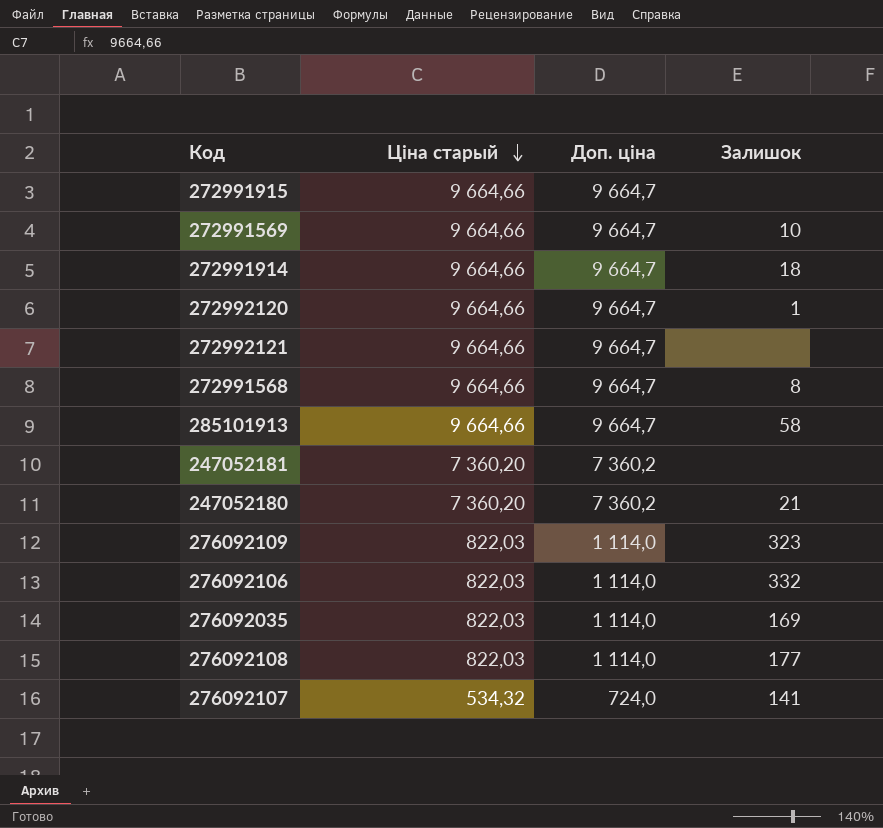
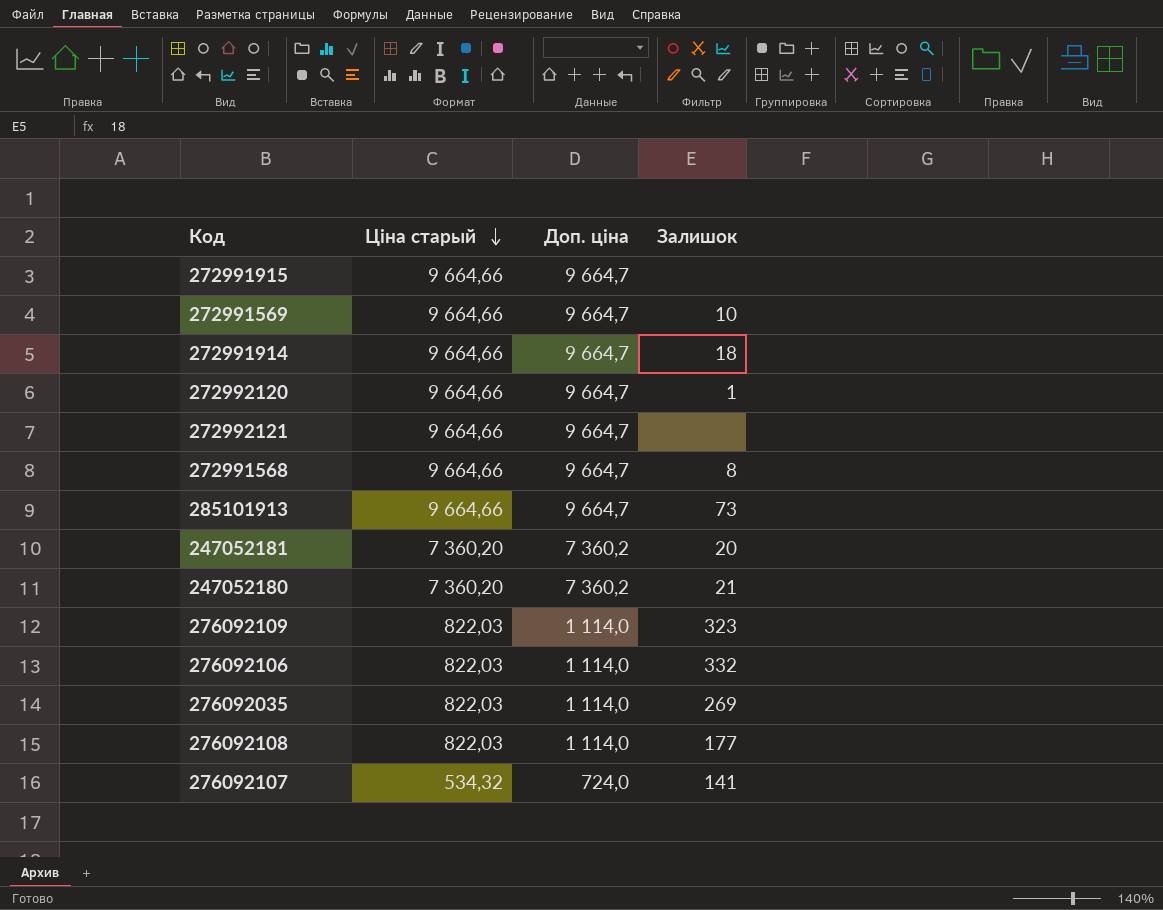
285101913 | Залишок: 58 -> 73
247052181 | Залишок: none -> 20
276092035 | Залишок: 169 -> 269

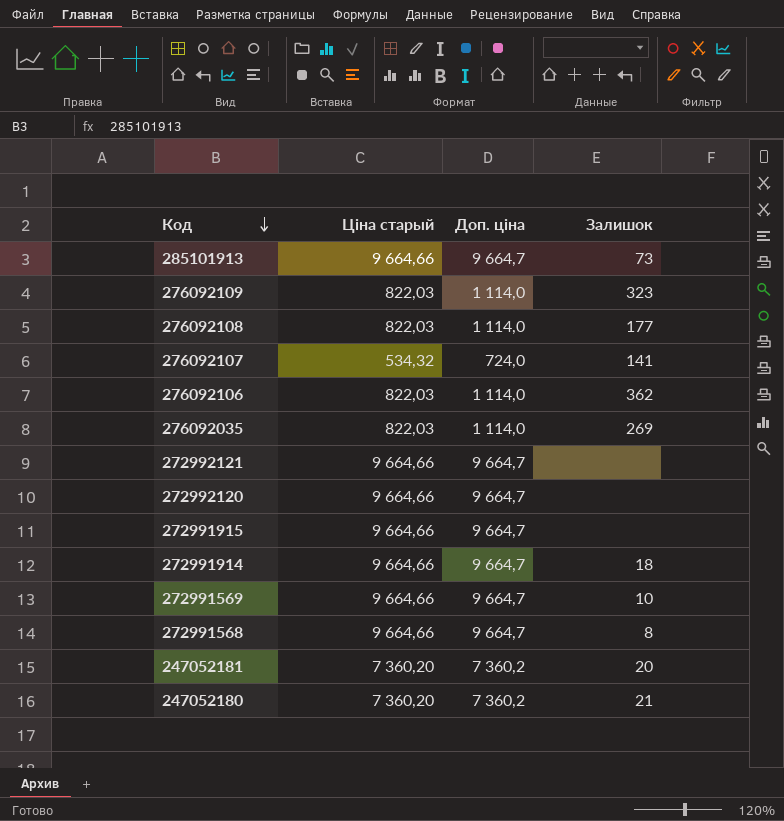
row order: Ціна старый descending -> Код descending
276092106 | Залишок: 332 -> 362
272992120 | Залишок: 1 -> none

